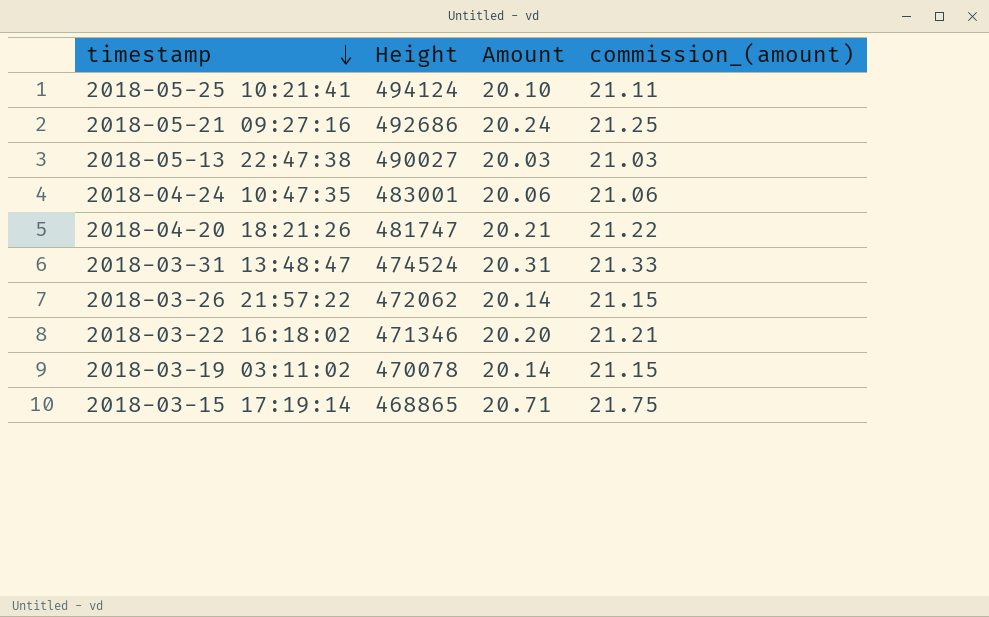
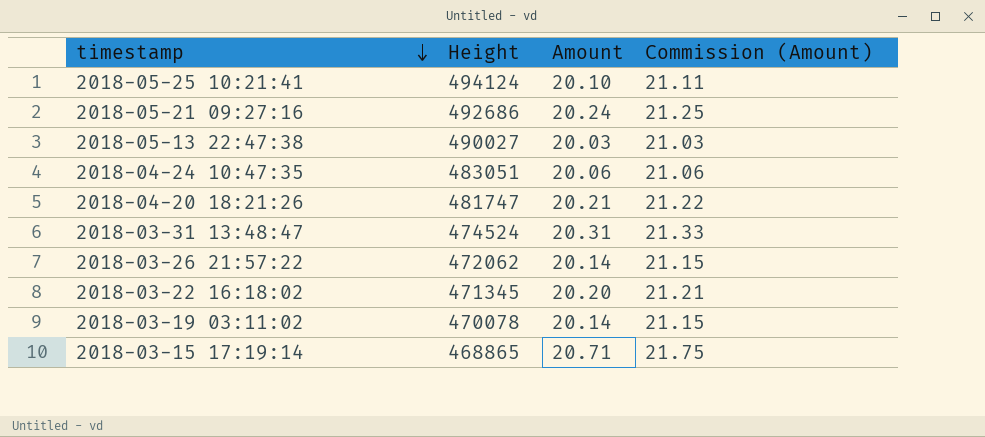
column name: commission_(amount) -> Commission (Amount)
2018-04-24 10:47:35 | Height: 483001 -> 483051
2018-03-22 16:18:02 | Height: 471346 -> 471345

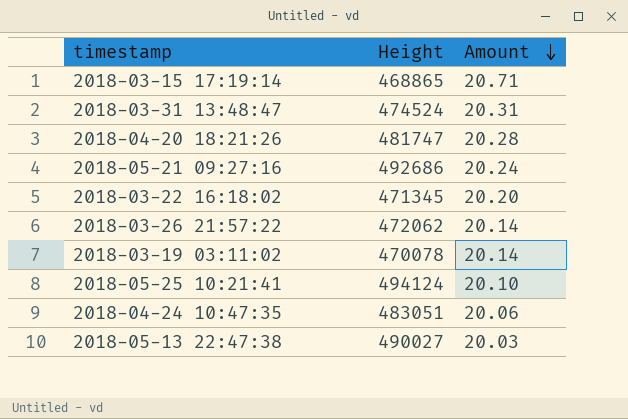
row order: timestamp descending -> Amount descending
column Commission (Amount) | formula: [Amount] * 1.05 -> none
2018-04-20 18:21:26 | Amount: 20.21 -> 20.28

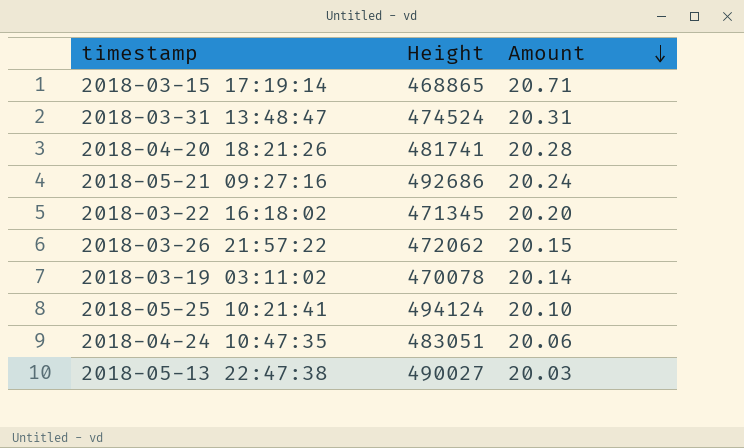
2018-04-20 18:21:26 | Height: 481747 -> 481741
2018-03-26 21:57:22 | Amount: 20.14 -> 20.15

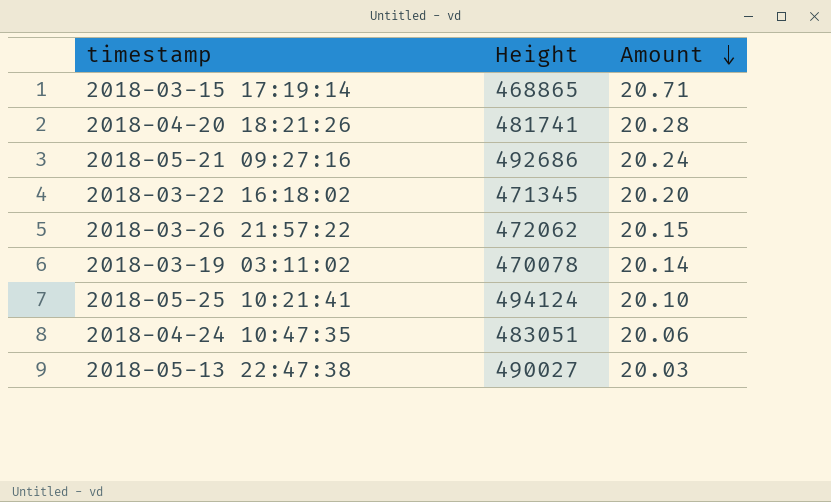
row 2018-03-31 13:48:47: 474524 | 20.31 -> none

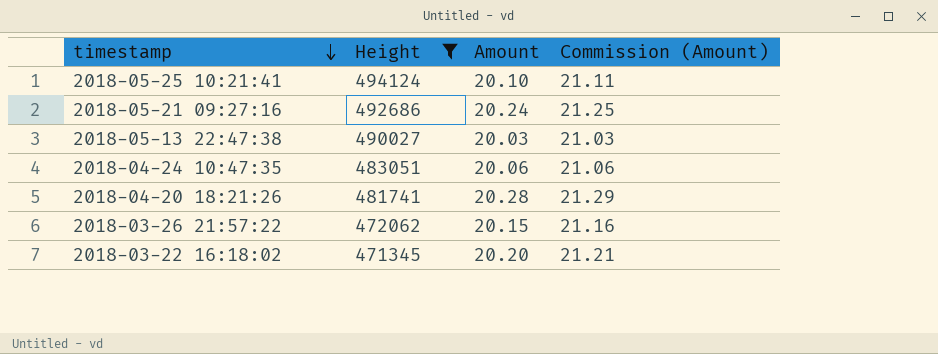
filter: none -> Height >= 471345
row order: Amount descending -> timestamp descending
column Commission (Amount) | formula: none -> [Amount] * 1.05

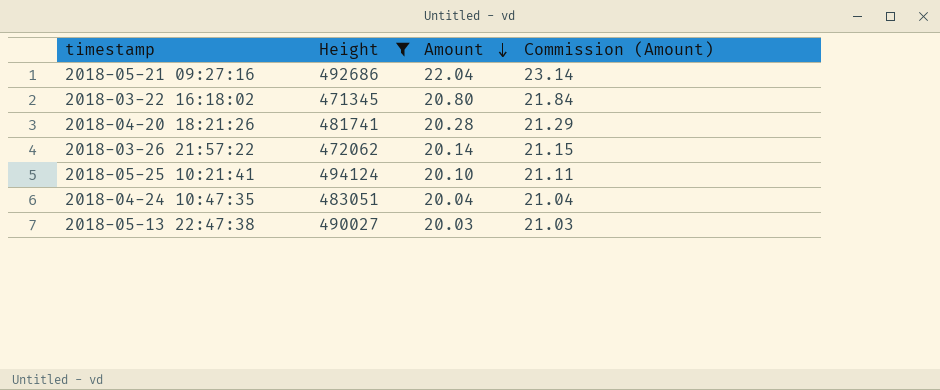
row order: timestamp descending -> Amount descending
2018-05-21 09:27:16 | Amount: 20.24 -> 22.04
2018-05-21 09:27:16 | Commission (Amount): 21.25 -> 23.14
2018-03-22 16:18:02 | Amount: 20.20 -> 20.80
2018-03-22 16:18:02 | Commission (Amount): 21.21 -> 21.84
2018-03-26 21:57:22 | Amount: 20.15 -> 20.14
2018-03-26 21:57:22 | Commission (Amount): 21.16 -> 21.15
2018-04-24 10:47:35 | Amount: 20.06 -> 20.04
2018-04-24 10:47:35 | Commission (Amount): 21.06 -> 21.04

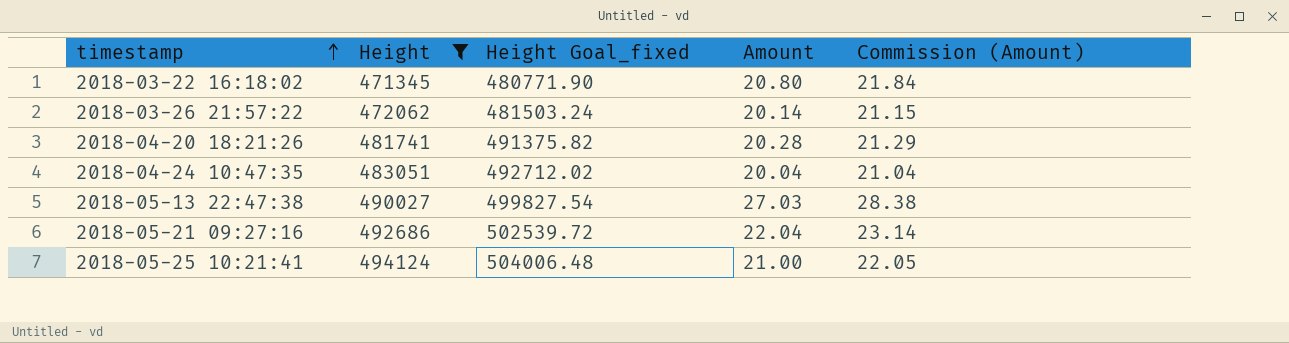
row order: Amount descending -> timestamp ascending
column Height Goal_fixed | formula: none -> [Height] * 1.02
2018-05-13 22:47:38 | Amount: 20.03 -> 27.03
2018-05-13 22:47:38 | Commission (Amount): 21.03 -> 28.38
2018-05-25 10:21:41 | Amount: 20.10 -> 21.00
2018-05-25 10:21:41 | Commission (Amount): 21.11 -> 22.05

